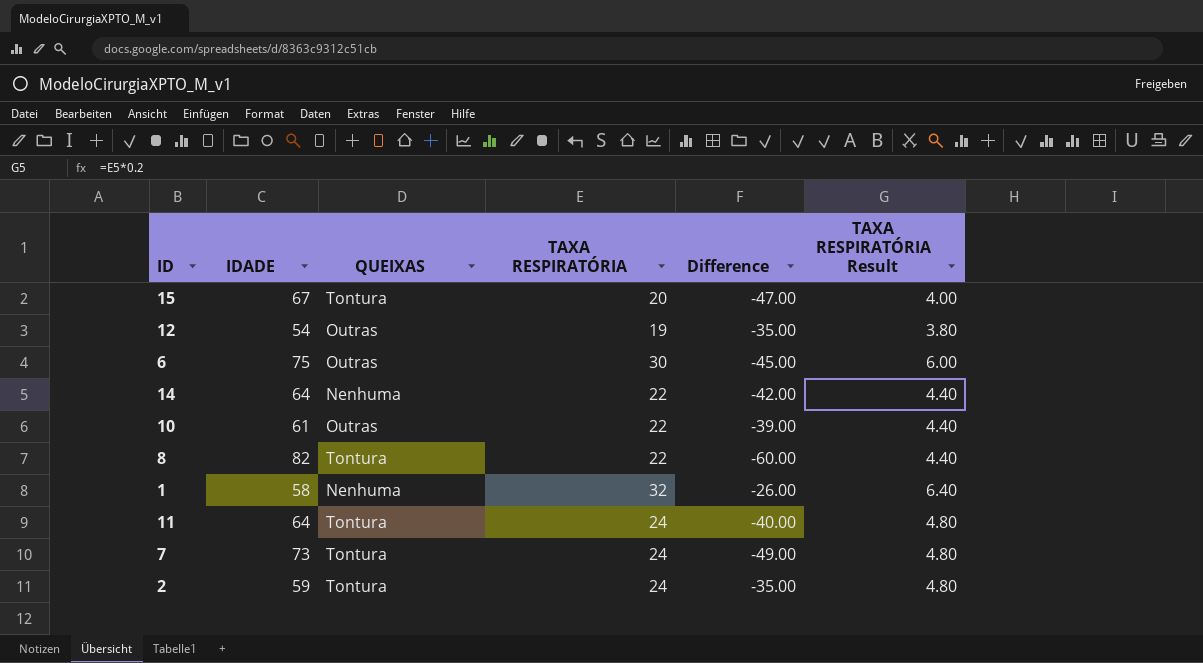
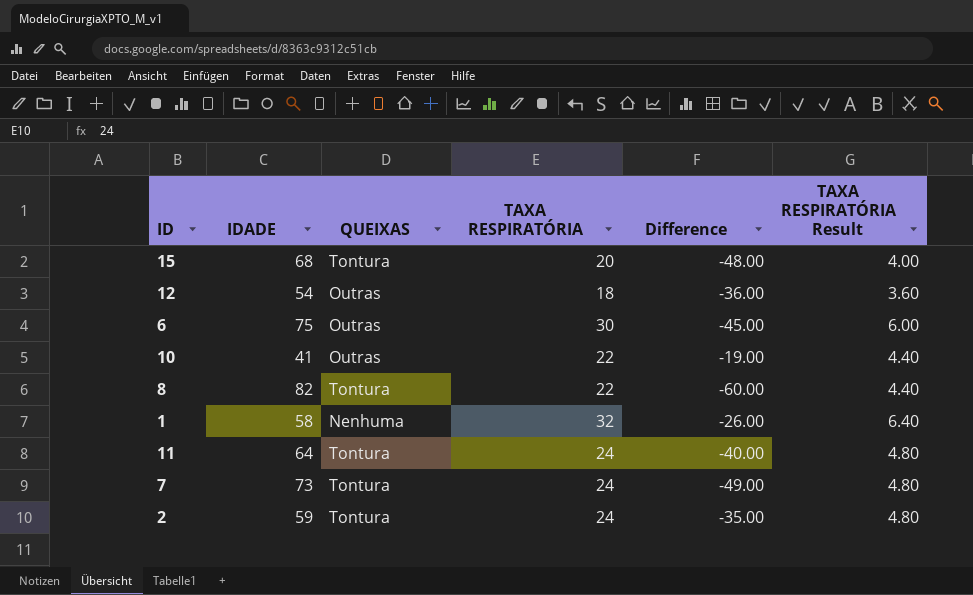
row 14: 64 | Nenhuma | 22 | -42.00 | 4.40 -> none
15 | IDADE: 67 -> 68
15 | Difference: -47.00 -> -48.00
12 | TAXA RESPIRATÓRIA: 19 -> 18
12 | Difference: -35.00 -> -36.00
12 | TAXA RESPIRATÓRIA Result: 3.80 -> 3.60
10 | IDADE: 61 -> 41
10 | Difference: -39.00 -> -19.00

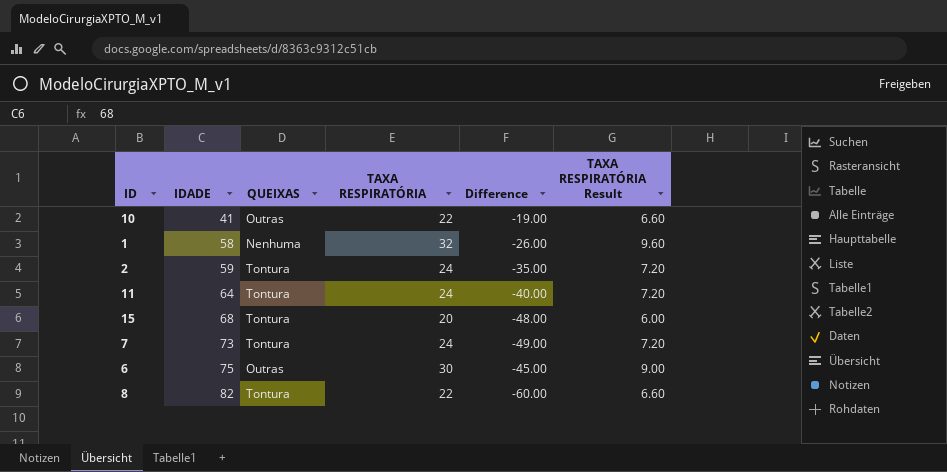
row order: none -> IDADE ascending
column TAXA RESPIRATÓRIA Result | formula: [TAXA RESPIRATÓRIA] * 0.2 -> [TAXA RESPIRATÓRIA] * 0.3
row 12: 54 | Outras | 18 | -36.00 | 3.60 -> none

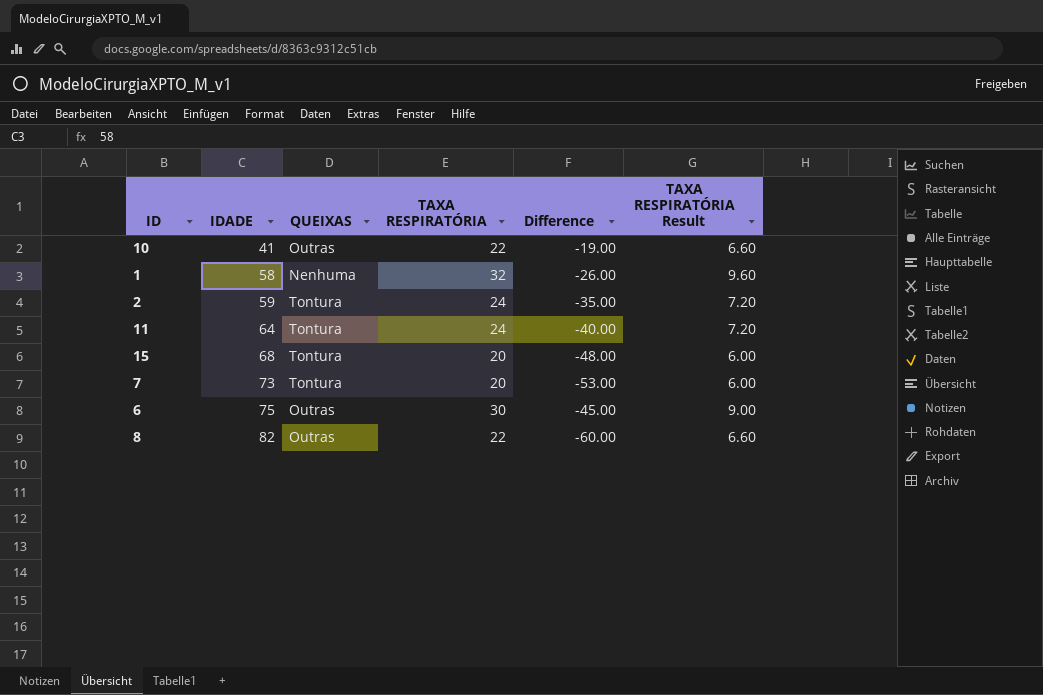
7 | TAXA RESPIRATÓRIA: 24 -> 20
7 | Difference: -49.00 -> -53.00
7 | TAXA RESPIRATÓRIA Result: 7.20 -> 6.00
8 | QUEIXAS: Tontura -> Outras

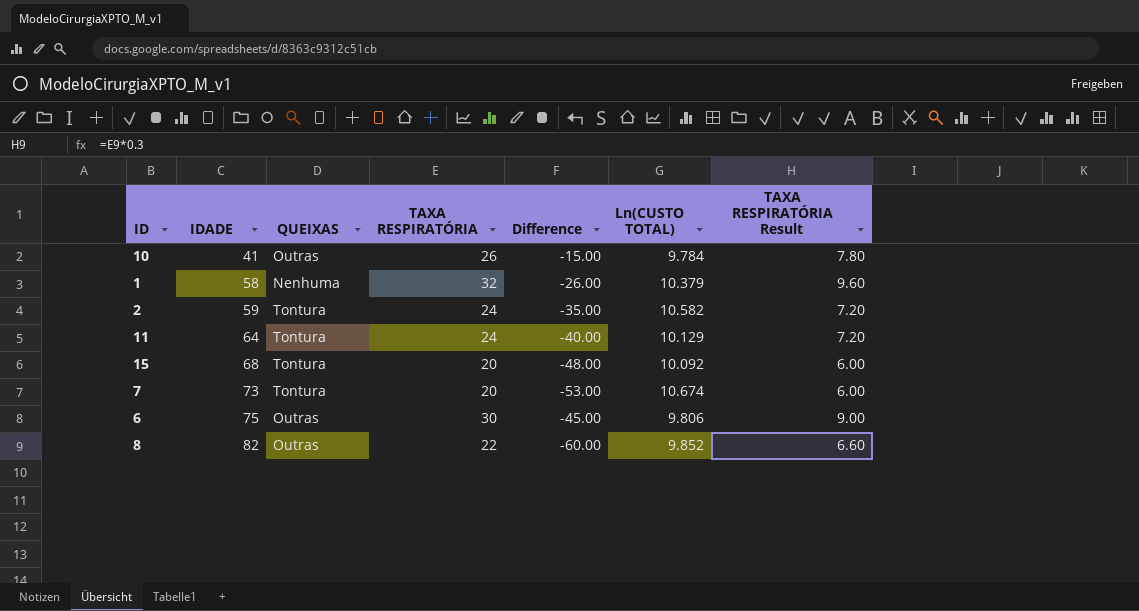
column Ln(CUSTO TOTAL) | position: none -> 6
10 | TAXA RESPIRATÓRIA: 22 -> 26
10 | Difference: -19.00 -> -15.00
10 | TAXA RESPIRATÓRIA Result: 6.60 -> 7.80

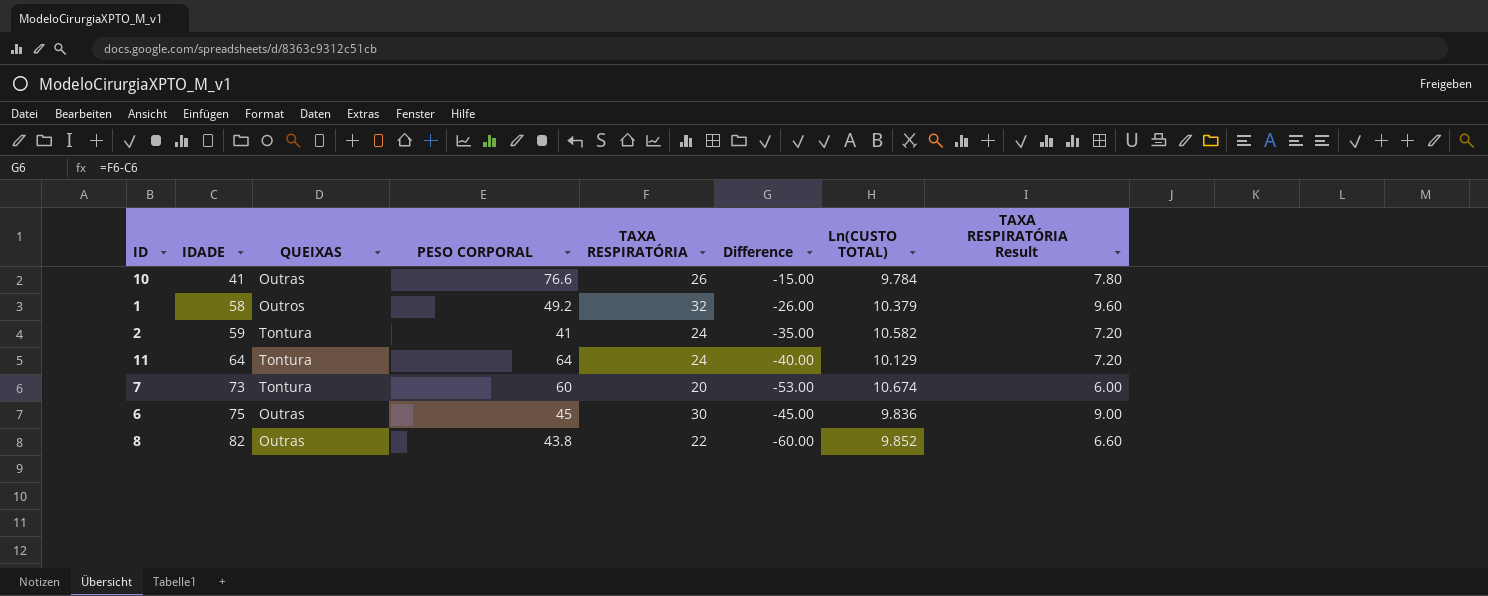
column PESO CORPORAL | position: none -> 4
row 15: 68 | Tontura | 20 | -48.00 | 10.092 | 6.00 -> none
1 | QUEIXAS: Nenhuma -> Outros
6 | Ln(CUSTO TOTAL): 9.806 -> 9.836

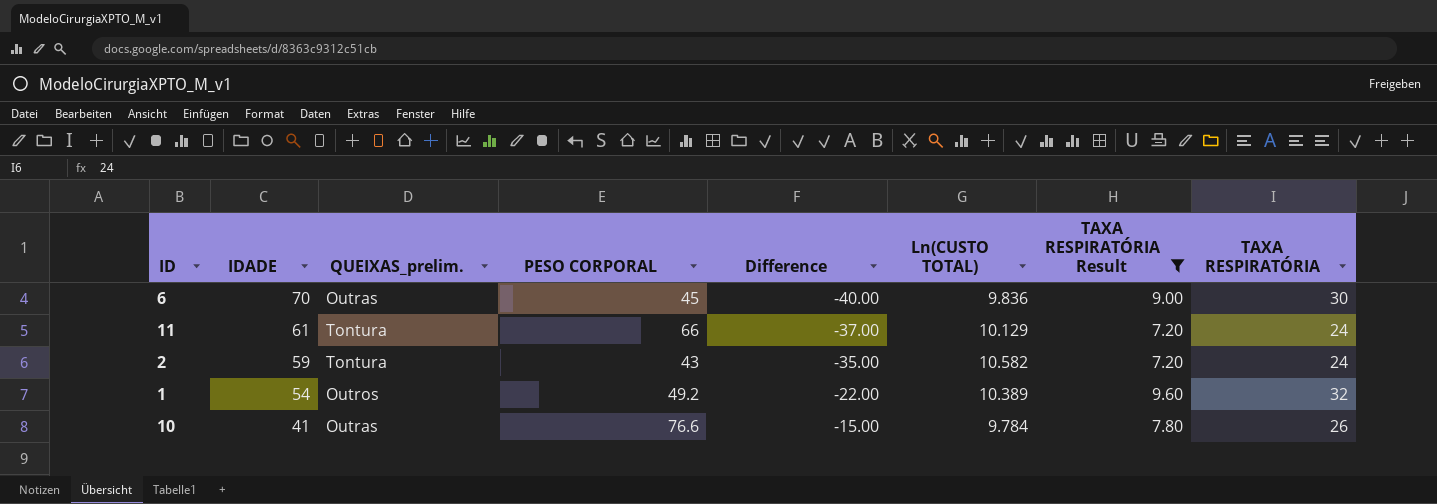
filter: none -> TAXA RESPIRATÓRIA Result >= 7.20
row order: IDADE ascending -> IDADE descending
column name: QUEIXAS -> QUEIXAS_prelim.
column TAXA RESPIRATÓRIA | position: 5 -> 8
6 | IDADE: 75 -> 70
6 | Difference: -45.00 -> -40.00
11 | IDADE: 64 -> 61
11 | PESO CORPORAL: 64 -> 66
11 | Difference: -40.00 -> -37.00
2 | PESO CORPORAL: 41 -> 43
1 | IDADE: 58 -> 54
1 | Difference: -26.00 -> -22.00
1 | Ln(CUSTO TOTAL): 10.379 -> 10.389

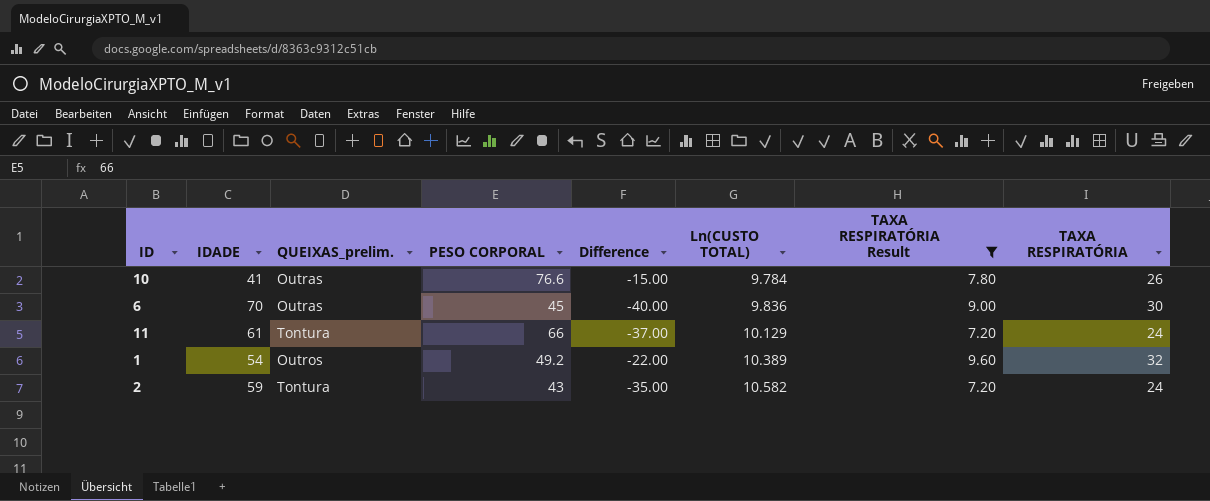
row order: IDADE descending -> Ln(CUSTO TOTAL) ascending

